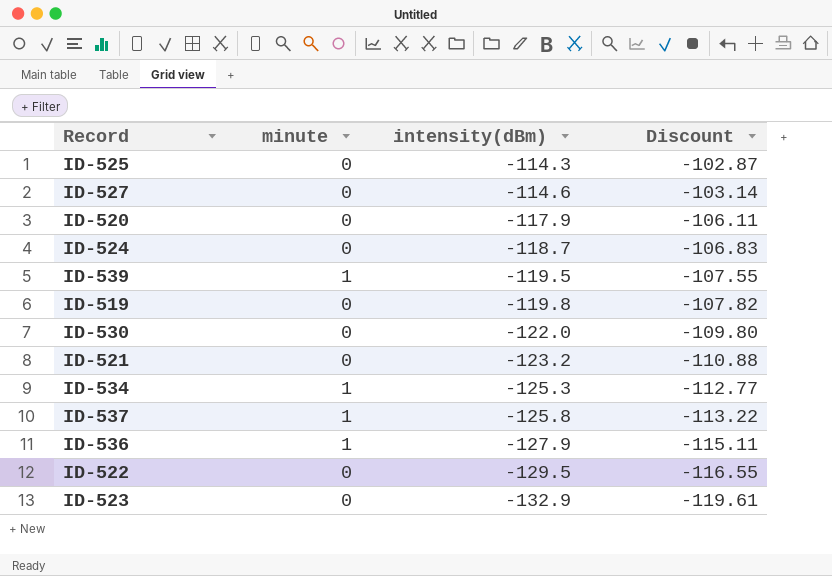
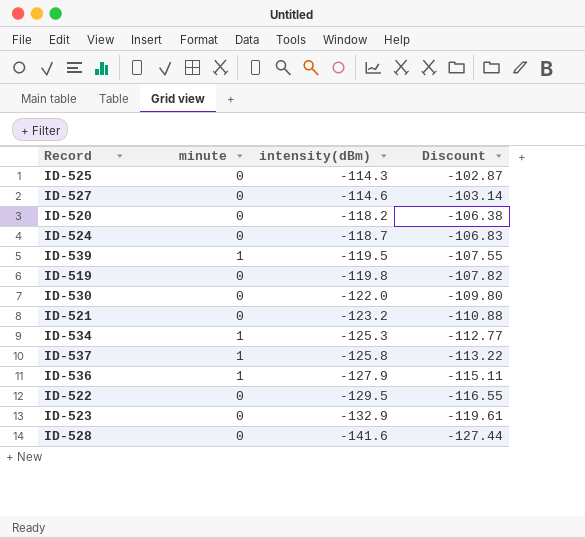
ID-520 | intensity(dBm): -117.9 -> -118.2
ID-520 | Discount: -106.11 -> -106.38
row ID-528: none -> 0 | -141.6 | -127.44

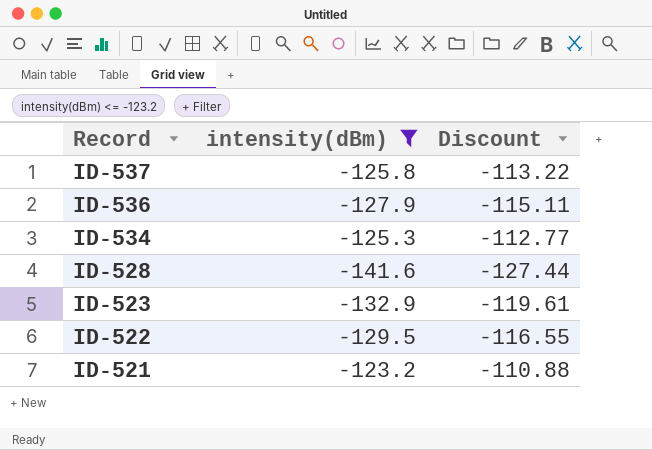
filter: none -> intensity(dBm) <= -123.2
row order: intensity(dBm) descending -> Record descending
column minute | position: 2 -> none

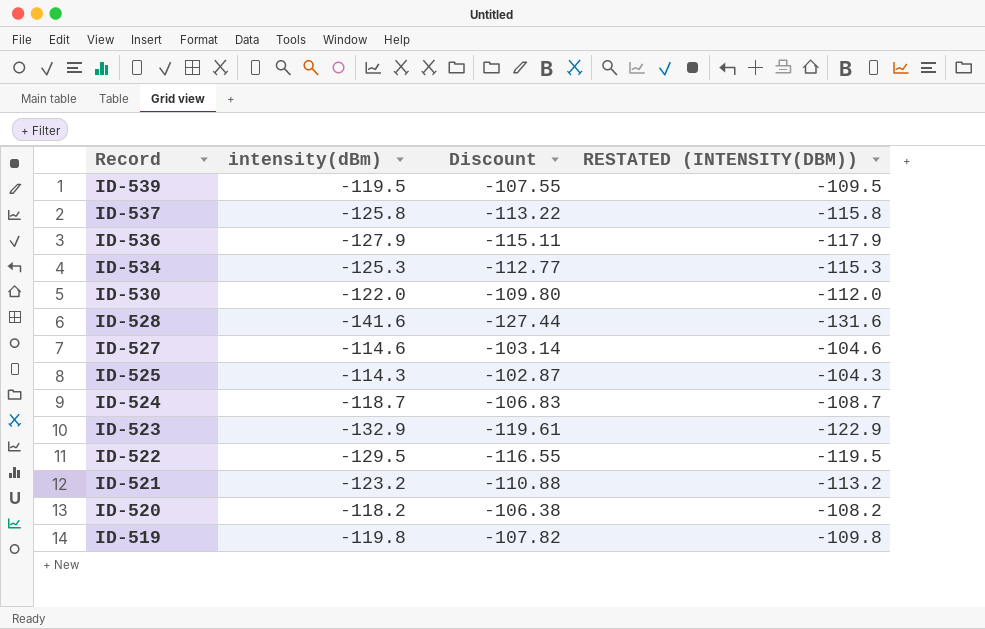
filter: intensity(dBm) <= -123.2 -> none
column RESTATED (INTENSITY(DBM)) | formula: none -> [intensity(dBm)] + 10

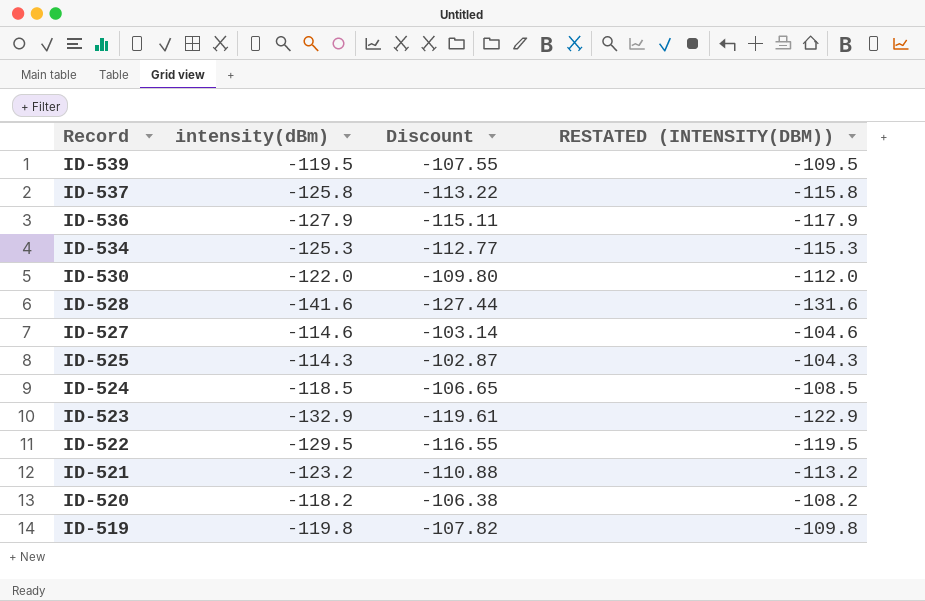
ID-524 | intensity(dBm): -118.7 -> -118.5
ID-524 | Discount: -106.83 -> -106.65
ID-524 | RESTATED (INTENSITY(DBM)): -108.7 -> -108.5

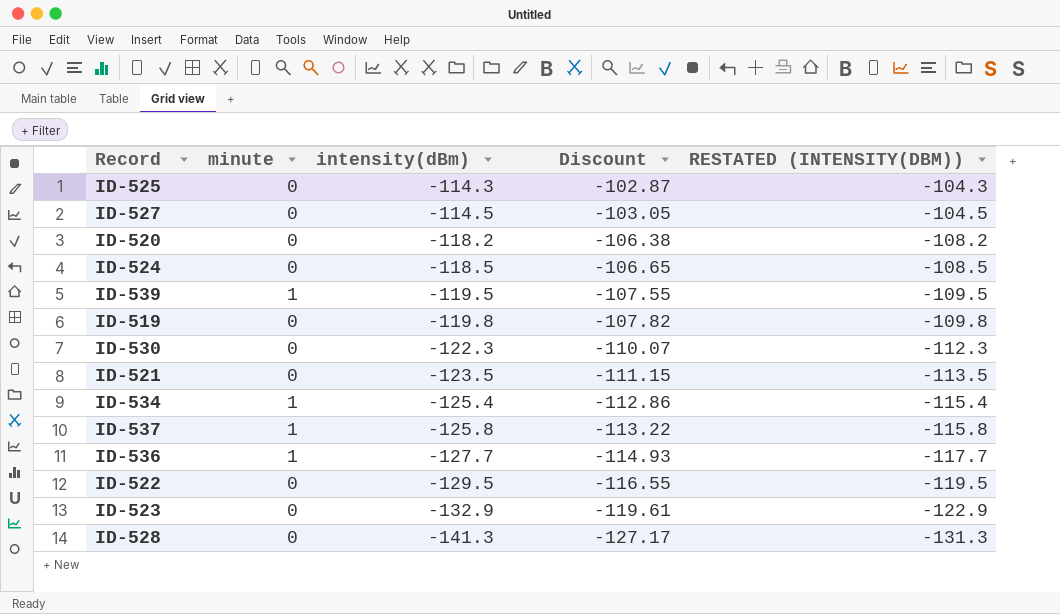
row order: Record descending -> intensity(dBm) descending
column minute | position: none -> 2
ID-527 | intensity(dBm): -114.6 -> -114.5
ID-527 | Discount: -103.14 -> -103.05
ID-527 | RESTATED (INTENSITY(DBM)): -104.6 -> -104.5
ID-530 | intensity(dBm): -122.0 -> -122.3
ID-530 | Discount: -109.80 -> -110.07
ID-530 | RESTATED (INTENSITY(DBM)): -112.0 -> -112.3
ID-521 | intensity(dBm): -123.2 -> -123.5
ID-521 | Discount: -110.88 -> -111.15
ID-521 | RESTATED (INTENSITY(DBM)): -113.2 -> -113.5
ID-534 | intensity(dBm): -125.3 -> -125.4
ID-534 | Discount: -112.77 -> -112.86
ID-534 | RESTATED (INTENSITY(DBM)): -115.3 -> -115.4
ID-536 | intensity(dBm): -127.9 -> -127.7
ID-536 | Discount: -115.11 -> -114.93
ID-536 | RESTATED (INTENSITY(DBM)): -117.9 -> -117.7
ID-528 | intensity(dBm): -141.6 -> -141.3
ID-528 | Discount: -127.44 -> -127.17
ID-528 | RESTATED (INTENSITY(DBM)): -131.6 -> -131.3

